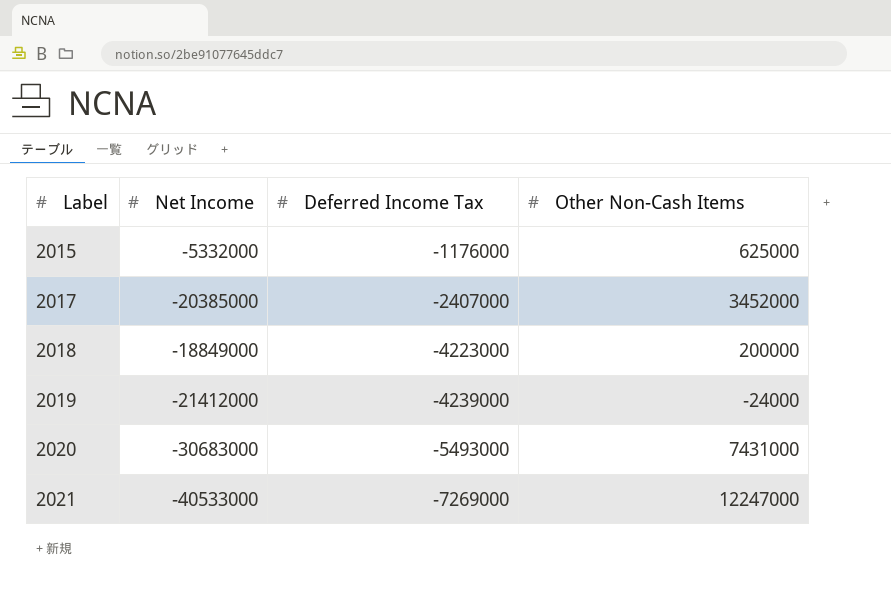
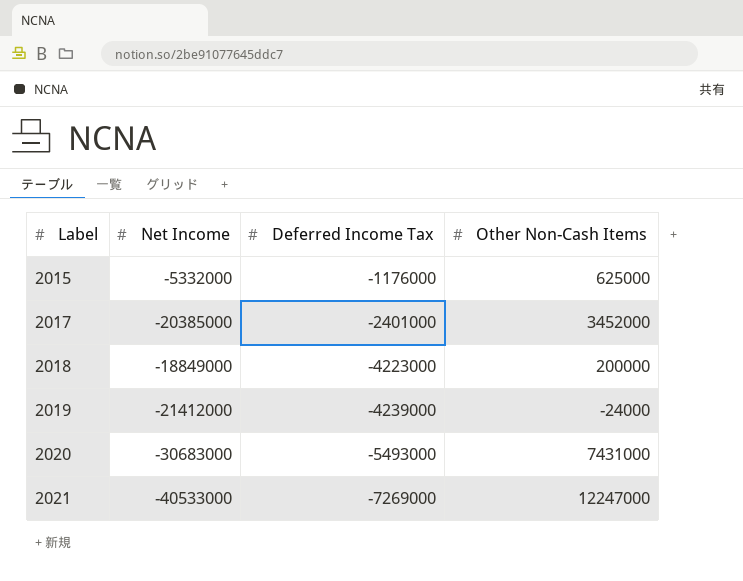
2017 | Deferred Income Tax: -2407000 -> -2401000

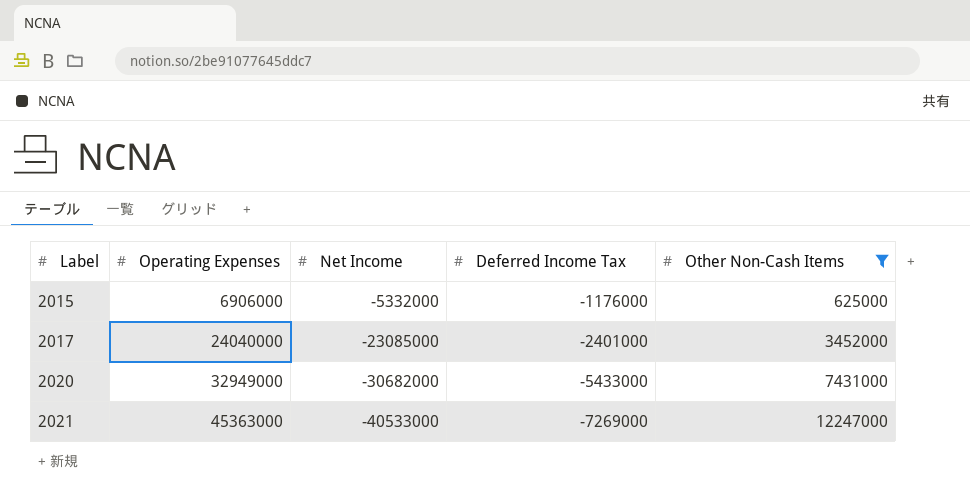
filter: none -> Other Non-Cash Items >= 625000
column Operating Expenses | position: none -> 2
2017 | Net Income: -20385000 -> -23085000
2020 | Net Income: -30683000 -> -30682000
2020 | Deferred Income Tax: -5493000 -> -5433000

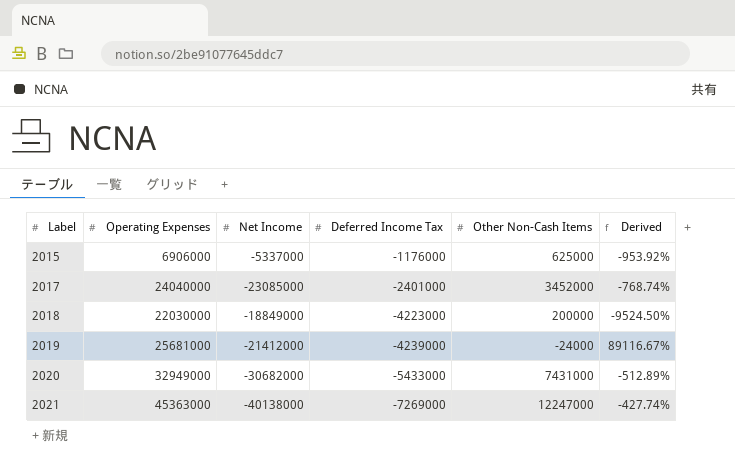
filter: Other Non-Cash Items >= 625000 -> none
column Derived | formula: none -> ([Net Income] - [Other Non-Cash Items]) / [Other Non-Cash Items]
2015 | Net Income: -5332000 -> -5337000
2021 | Net Income: -40533000 -> -40138000

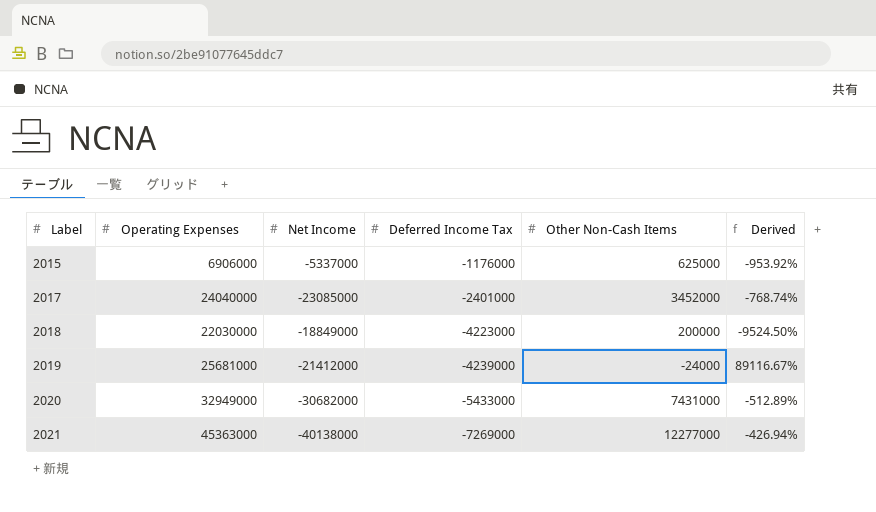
2021 | Other Non-Cash Items: 12247000 -> 12277000
2021 | Derived: -427.74% -> -426.94%

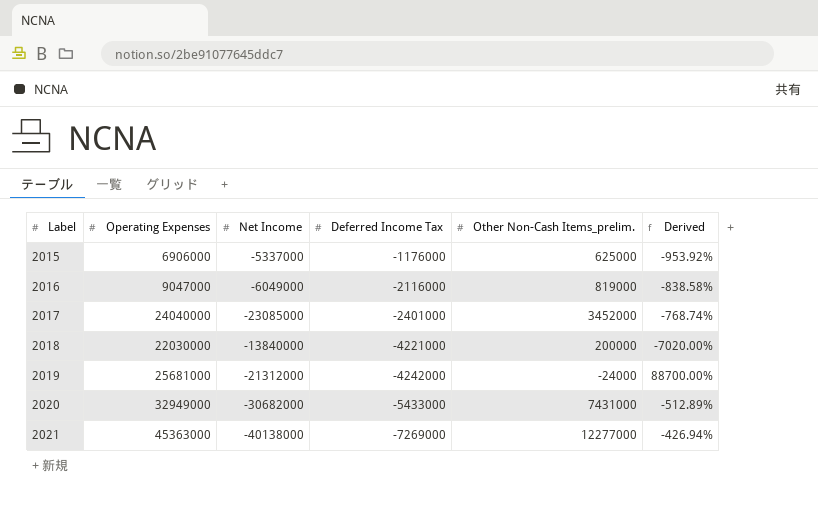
column name: Other Non-Cash Items -> Other Non-Cash Items_prelim.
row 2016: none -> 9047000 | -6049000 | -2116000 | 819000 | -838.58%
2018 | Net Income: -18849000 -> -13840000
2018 | Deferred Income Tax: -4223000 -> -4221000
2018 | Derived: -9524.50% -> -7020.00%
2019 | Net Income: -21412000 -> -21312000
2019 | Deferred Income Tax: -4239000 -> -4242000
2019 | Derived: 89116.67% -> 88700.00%

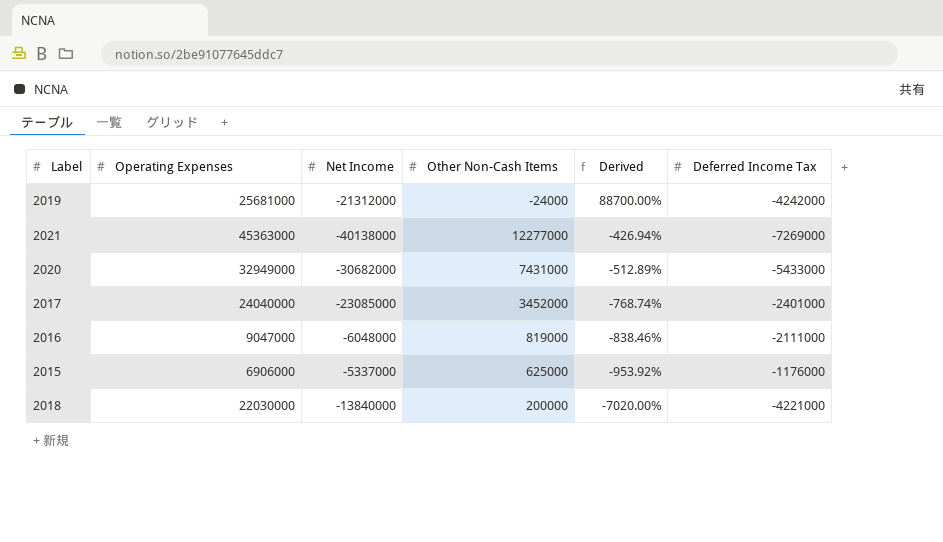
row order: Label ascending -> Derived descending
column name: Other Non-Cash Items_prelim. -> Other Non-Cash Items
column Deferred Income Tax | position: 4 -> 6
2016 | Net Income: -6049000 -> -6048000
2016 | Derived: -838.58% -> -838.46%
2016 | Deferred Income Tax: -2116000 -> -2111000

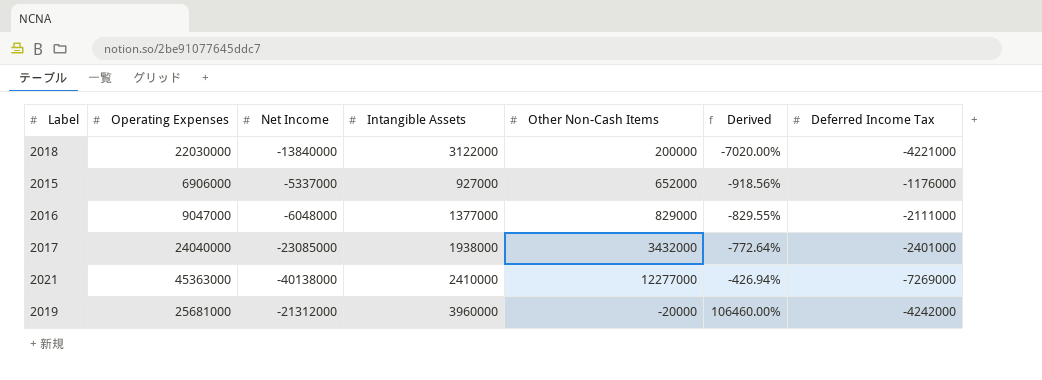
row order: Derived descending -> Derived ascending
column Intangible Assets | position: none -> 4
row 2020: 32949000 | -30682000 | 7431000 | -512.89% | -5433000 -> none
2015 | Other Non-Cash Items: 625000 -> 652000
2015 | Derived: -953.92% -> -918.56%
2016 | Other Non-Cash Items: 819000 -> 829000
2016 | Derived: -838.46% -> -829.55%
2017 | Other Non-Cash Items: 3452000 -> 3432000
2017 | Derived: -768.74% -> -772.64%
2019 | Other Non-Cash Items: -24000 -> -20000
2019 | Derived: 88700.00% -> 106460.00%

